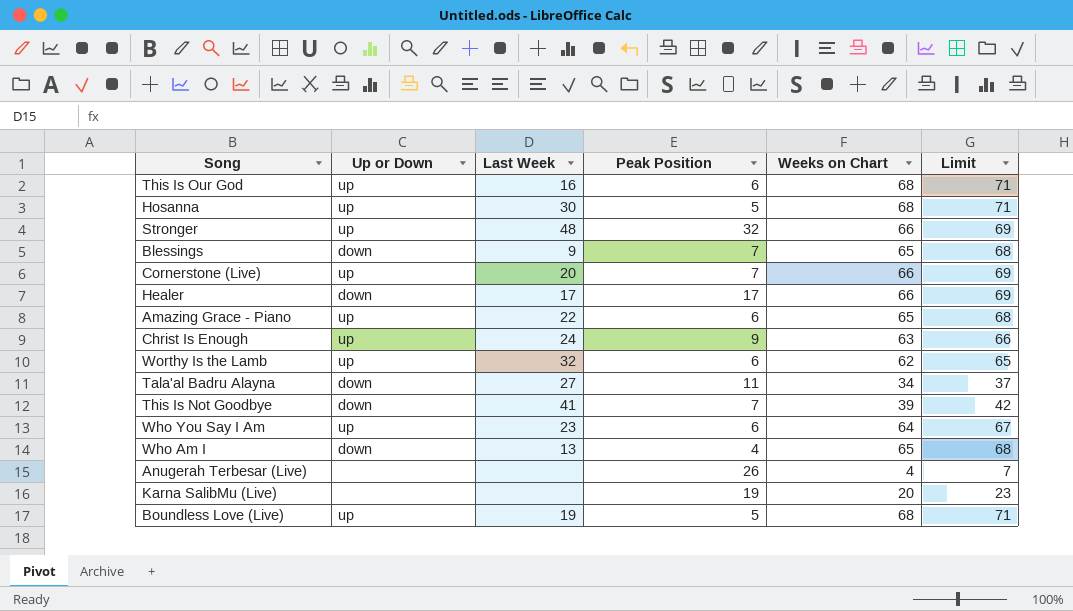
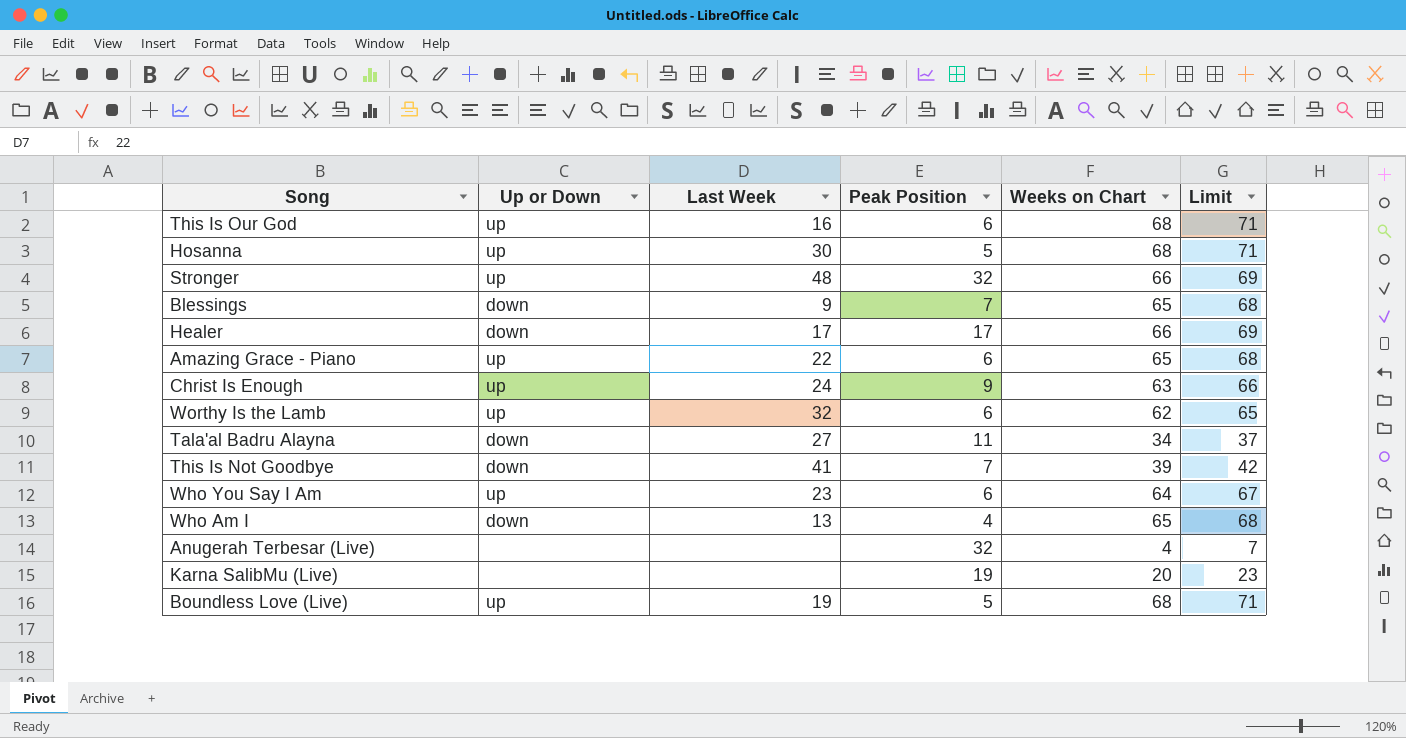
row Cornerstone (Live): up | 20 | 7 | 66 | 69 -> none
Anugerah Terbesar (Live) | Peak Position: 26 -> 32

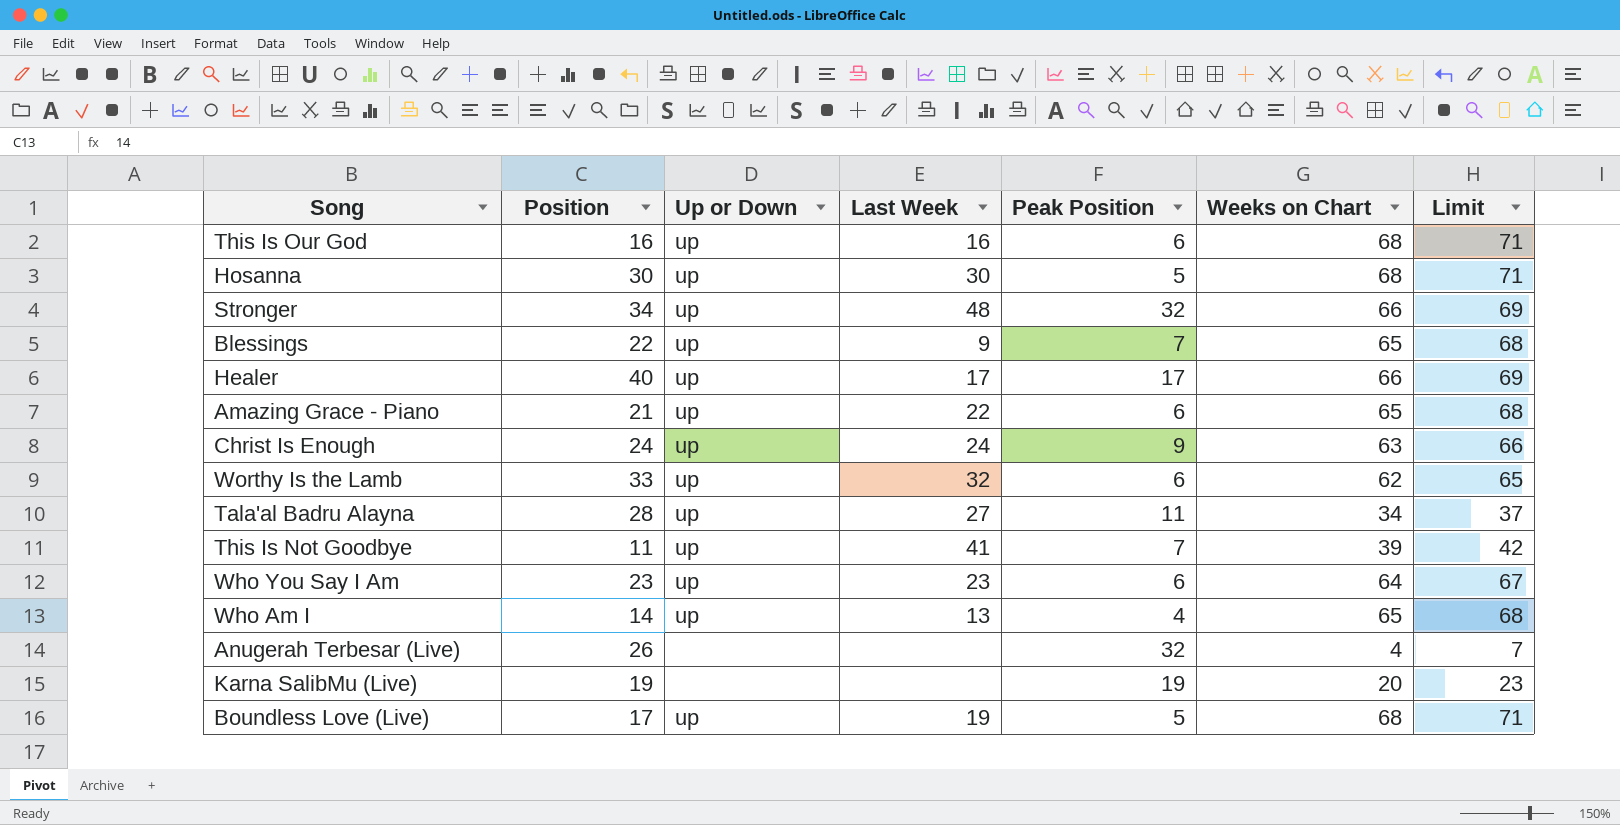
column Position | position: none -> 2
Blessings | Up or Down: down -> up
Healer | Up or Down: down -> up
Tala'al Badru Alayna | Up or Down: down -> up
This Is Not Goodbye | Up or Down: down -> up
Who Am I | Up or Down: down -> up

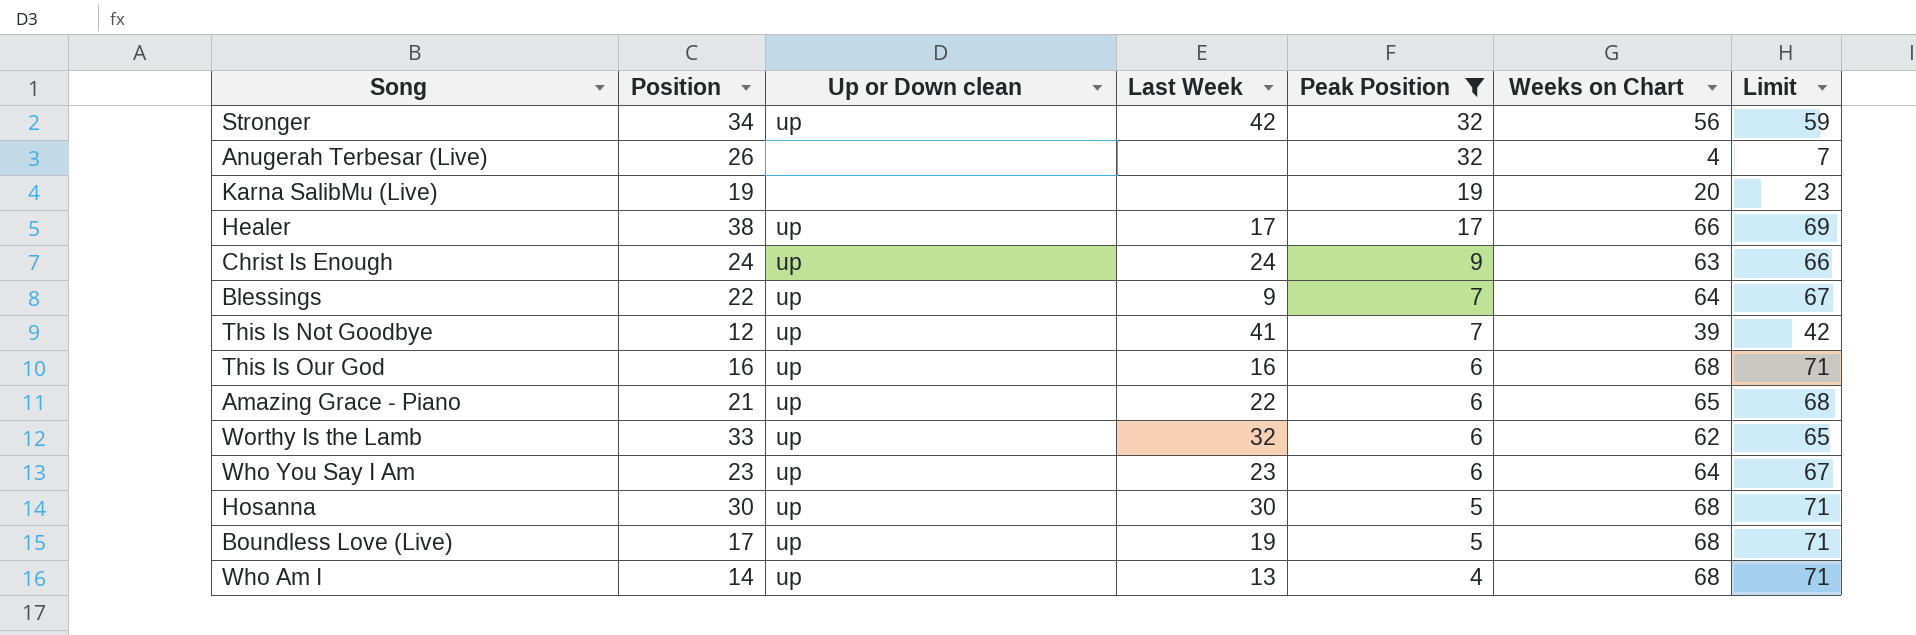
filter: none -> Peak Position != 11
row order: none -> Peak Position descending
column name: Up or Down -> Up or Down clean
Stronger | Last Week: 48 -> 42
Stronger | Weeks on Chart: 66 -> 56
Stronger | Limit: 69 -> 59
Healer | Position: 40 -> 38
Blessings | Weeks on Chart: 65 -> 64
Blessings | Limit: 68 -> 67
This Is Not Goodbye | Position: 11 -> 12
Who Am I | Weeks on Chart: 65 -> 68
Who Am I | Limit: 68 -> 71

